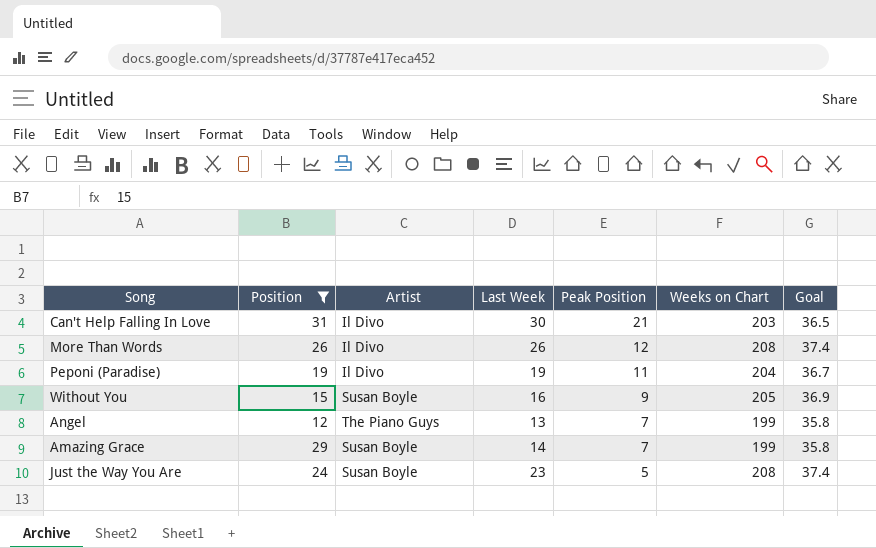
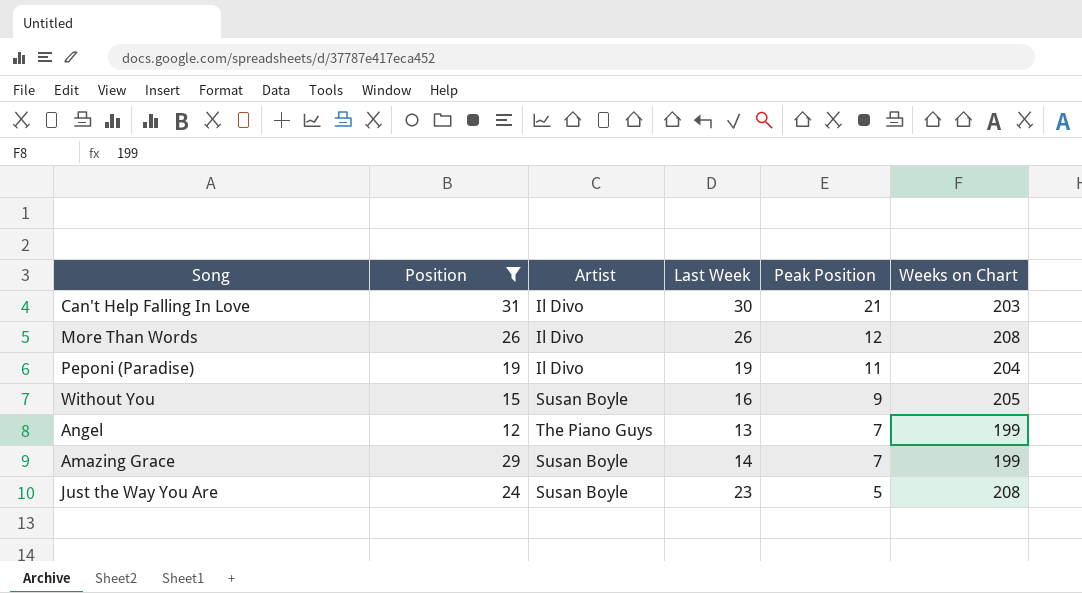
column Goal | formula: [Weeks on Chart] * 0.18 -> none

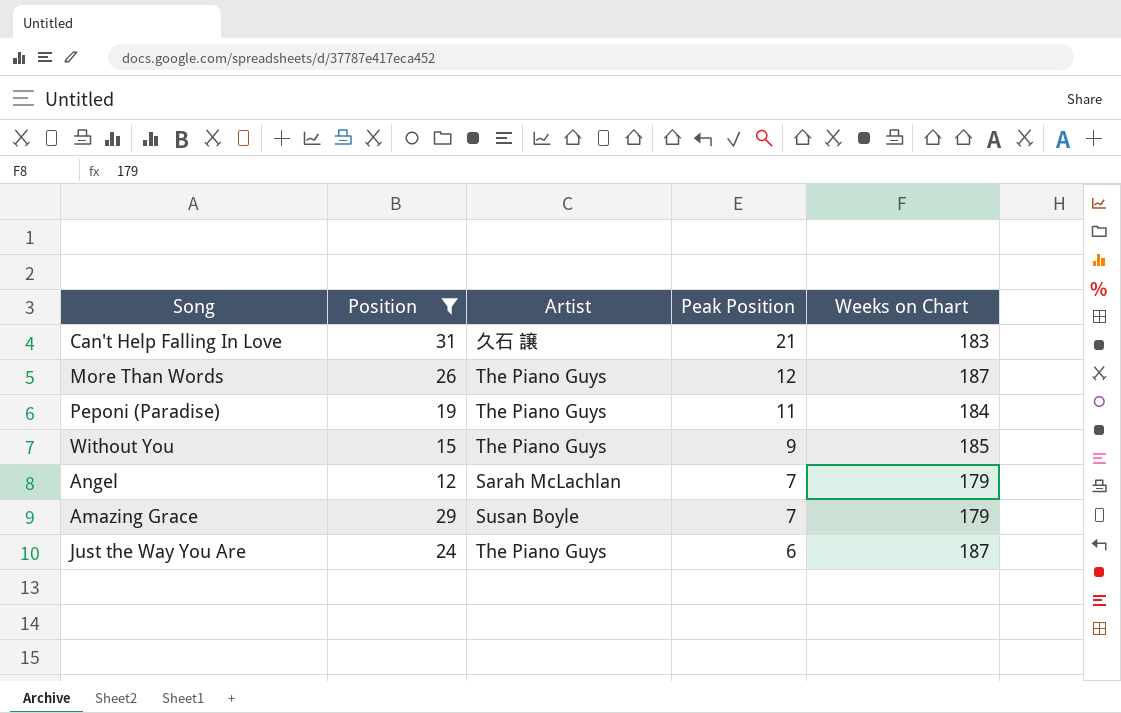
column Last Week | position: 4 -> none
Can't Help Falling In Love | Artist: Il Divo -> 久石 譲
Can't Help Falling In Love | Weeks on Chart: 203 -> 183
More Than Words | Artist: Il Divo -> The Piano Guys
More Than Words | Weeks on Chart: 208 -> 187
Peponi (Paradise) | Artist: Il Divo -> The Piano Guys
Peponi (Paradise) | Weeks on Chart: 204 -> 184
Without You | Artist: Susan Boyle -> The Piano Guys
Without You | Weeks on Chart: 205 -> 185
Angel | Artist: The Piano Guys -> Sarah McLachlan
Angel | Weeks on Chart: 199 -> 179
Amazing Grace | Weeks on Chart: 199 -> 179
Just the Way You Are | Artist: Susan Boyle -> The Piano Guys
Just the Way You Are | Peak Position: 5 -> 6
Just the Way You Are | Weeks on Chart: 208 -> 187

